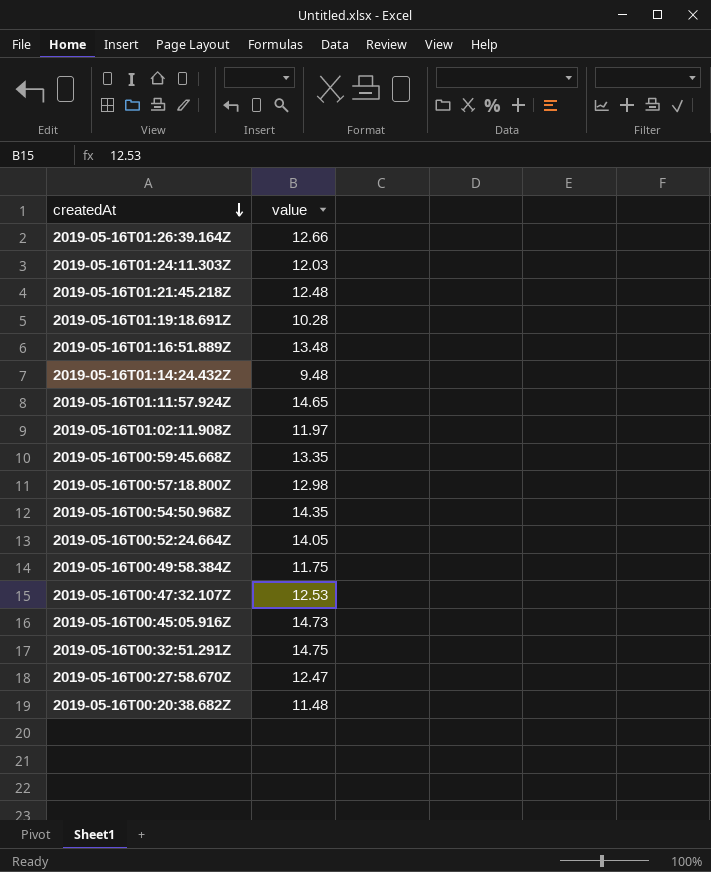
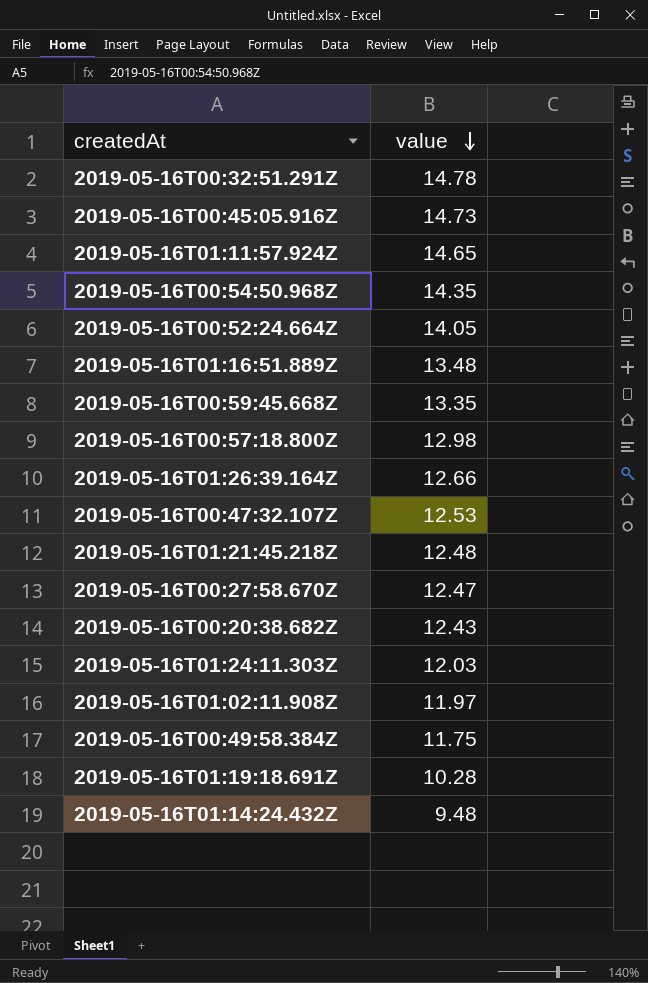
row order: createdAt descending -> value descending
2019-05-16T00:32:51.291Z | value: 14.75 -> 14.78
2019-05-16T00:20:38.682Z | value: 11.48 -> 12.43

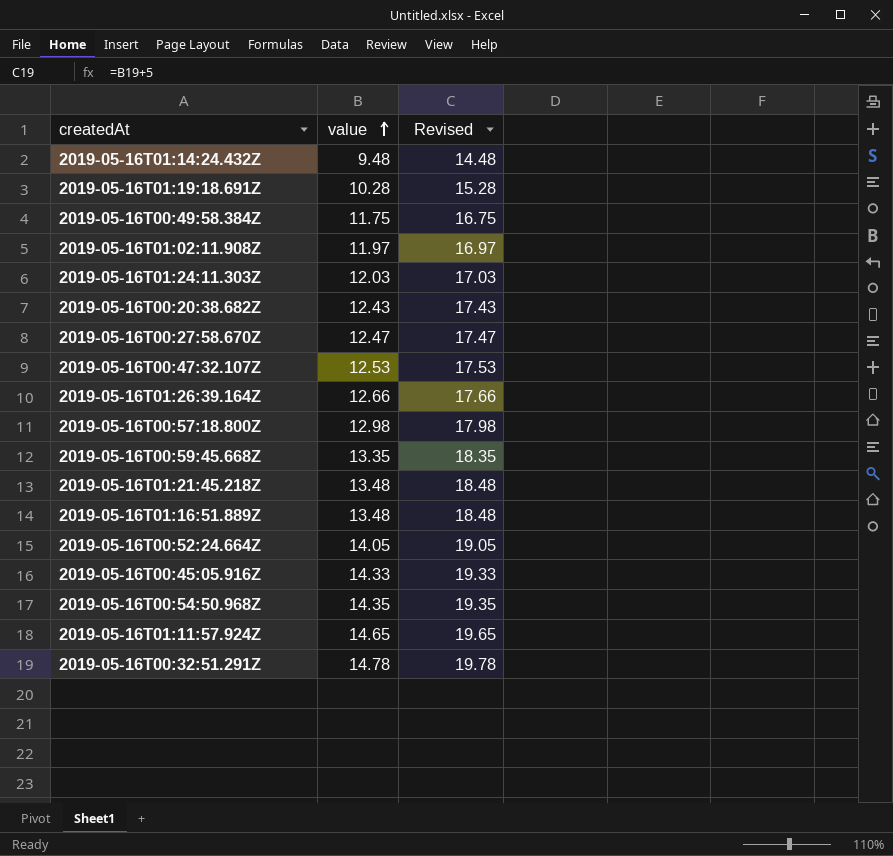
row order: value descending -> value ascending
column Revised | formula: none -> [value] + 5
2019-05-16T01:21:45.218Z | value: 12.48 -> 13.48
2019-05-16T00:45:05.916Z | value: 14.73 -> 14.33

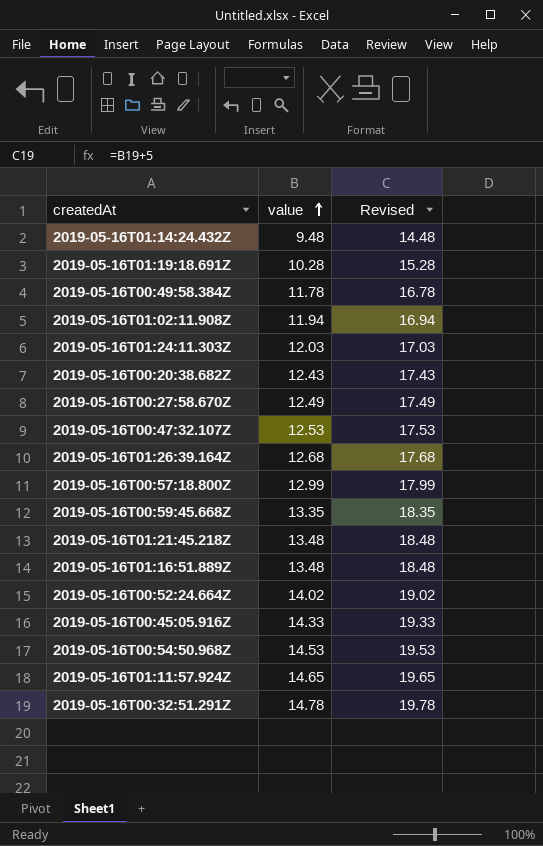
2019-05-16T00:49:58.384Z | value: 11.75 -> 11.78
2019-05-16T00:49:58.384Z | Revised: 16.75 -> 16.78
2019-05-16T01:02:11.908Z | value: 11.97 -> 11.94
2019-05-16T01:02:11.908Z | Revised: 16.97 -> 16.94
2019-05-16T00:27:58.670Z | value: 12.47 -> 12.49
2019-05-16T00:27:58.670Z | Revised: 17.47 -> 17.49
2019-05-16T01:26:39.164Z | value: 12.66 -> 12.68
2019-05-16T01:26:39.164Z | Revised: 17.66 -> 17.68
2019-05-16T00:57:18.800Z | value: 12.98 -> 12.99
2019-05-16T00:57:18.800Z | Revised: 17.98 -> 17.99
2019-05-16T00:52:24.664Z | value: 14.05 -> 14.02
2019-05-16T00:52:24.664Z | Revised: 19.05 -> 19.02
2019-05-16T00:54:50.968Z | value: 14.35 -> 14.53
2019-05-16T00:54:50.968Z | Revised: 19.35 -> 19.53

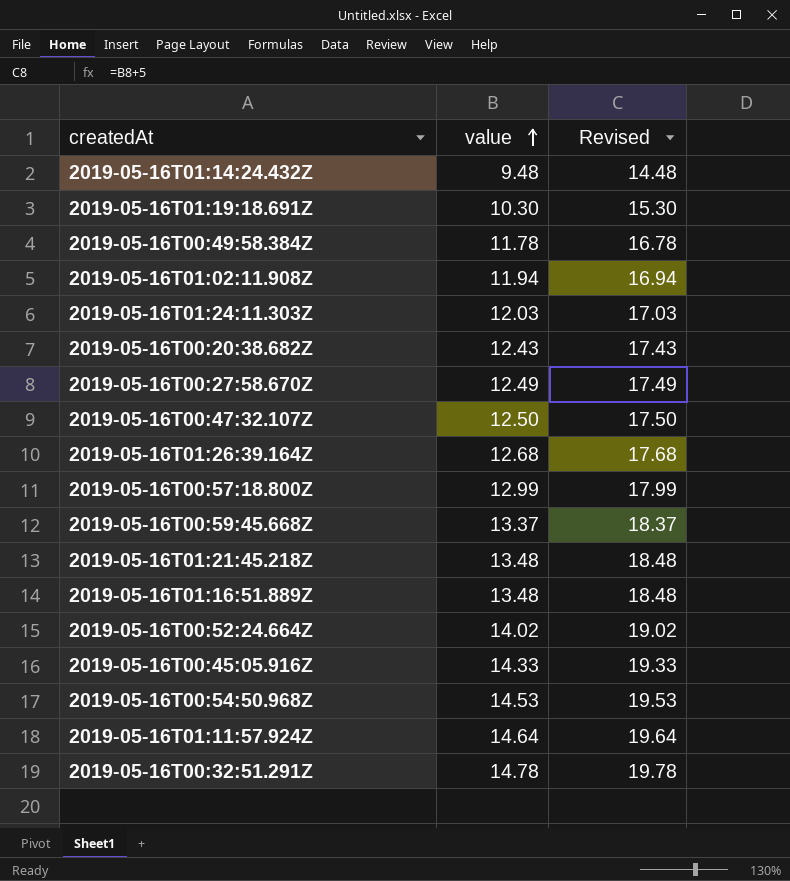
2019-05-16T01:19:18.691Z | value: 10.28 -> 10.30
2019-05-16T01:19:18.691Z | Revised: 15.28 -> 15.30
2019-05-16T00:47:32.107Z | value: 12.53 -> 12.50
2019-05-16T00:47:32.107Z | Revised: 17.53 -> 17.50
2019-05-16T00:59:45.668Z | value: 13.35 -> 13.37
2019-05-16T00:59:45.668Z | Revised: 18.35 -> 18.37
2019-05-16T01:11:57.924Z | value: 14.65 -> 14.64
2019-05-16T01:11:57.924Z | Revised: 19.65 -> 19.64

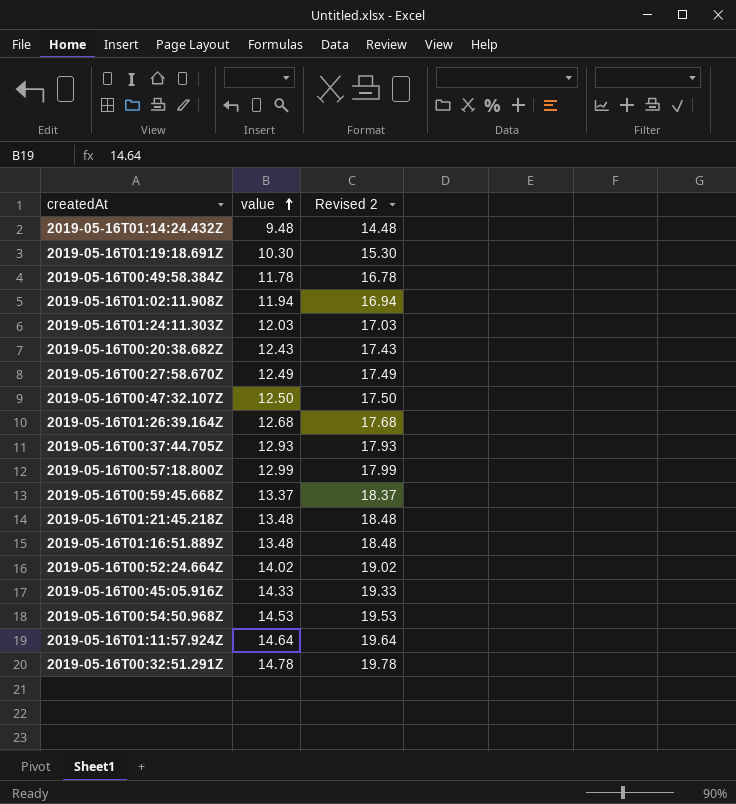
column name: Revised -> Revised 2
row 2019-05-16T00:37:44.705Z: none -> 12.93 | 17.93

